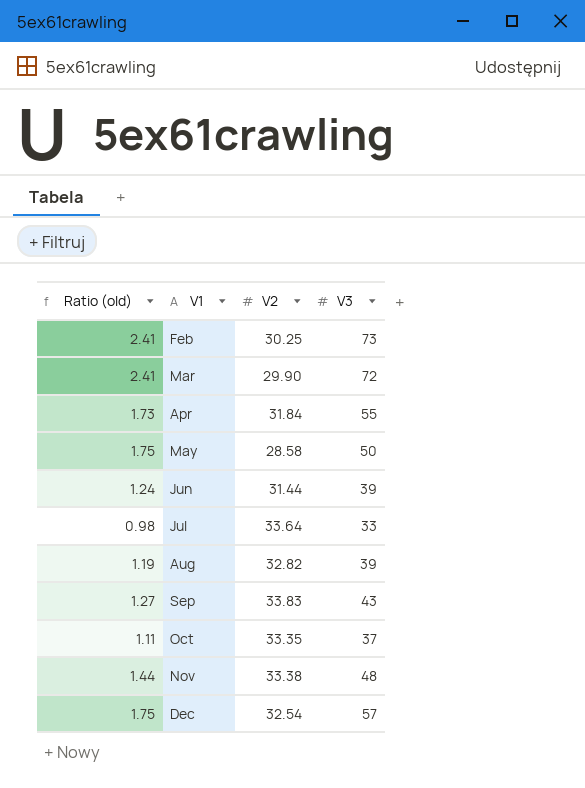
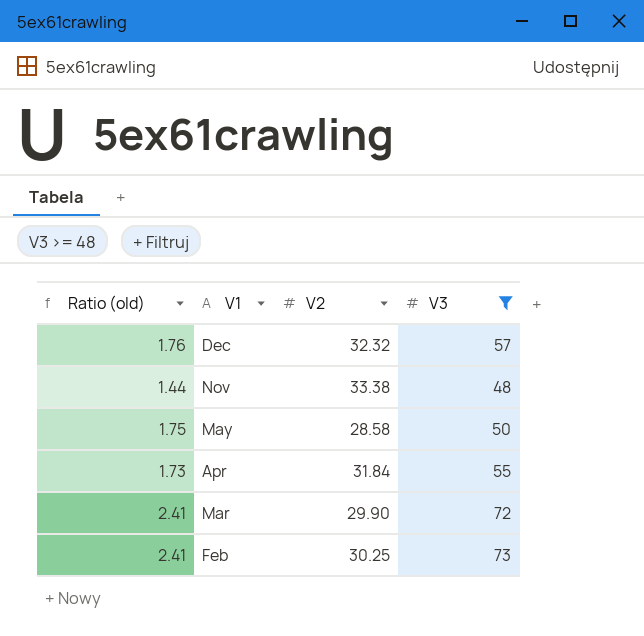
filter: none -> V3 >= 48
row order: V1 ascending -> V1 descending
Dec | Ratio (old): 1.75 -> 1.76
Dec | V2: 32.54 -> 32.32

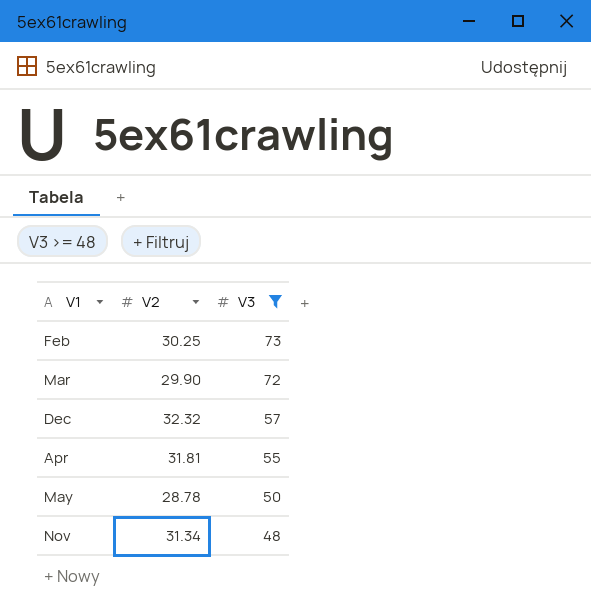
row order: V1 descending -> V3 descending
column Ratio (old) | formula: [V3] / [V2] -> none
Apr | V2: 31.84 -> 31.81
May | V2: 28.58 -> 28.78
Nov | V2: 33.38 -> 31.34

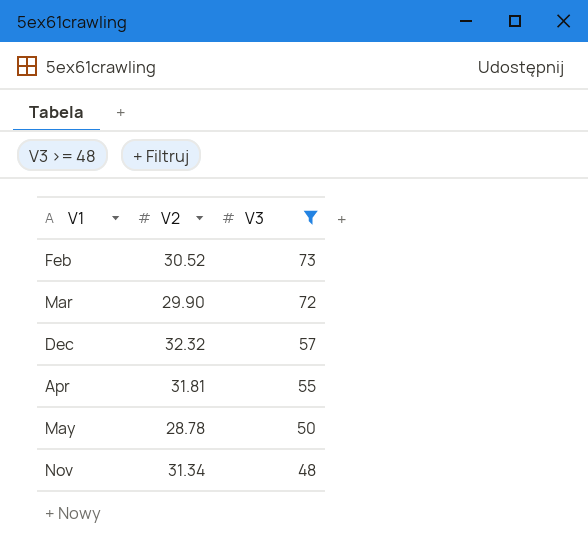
Feb | V2: 30.25 -> 30.52

